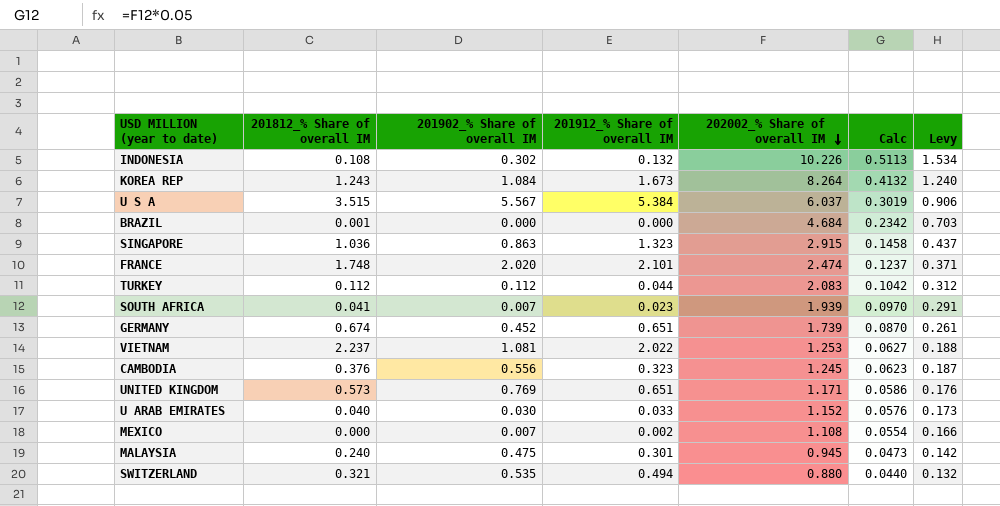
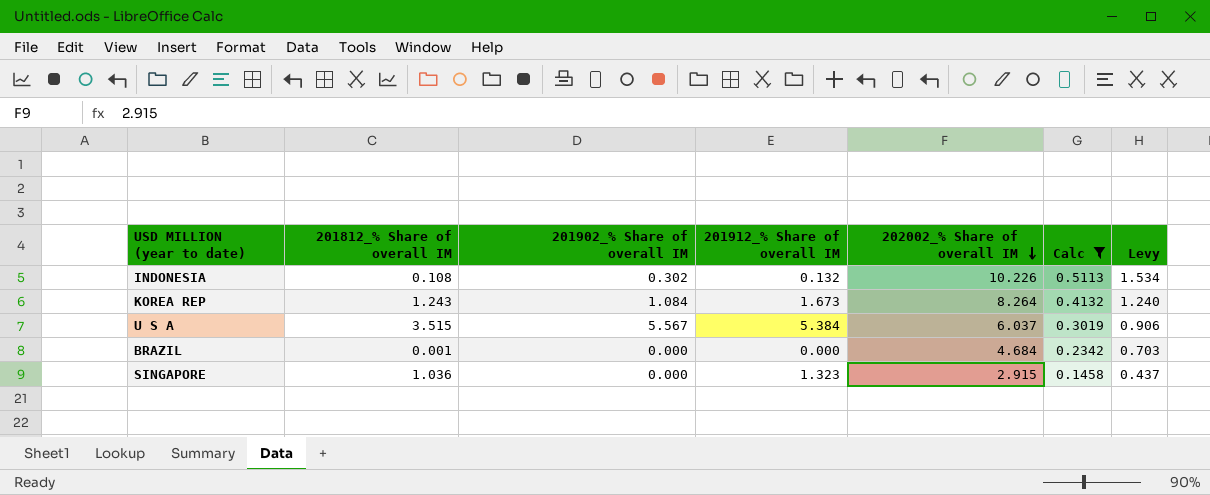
filter: none -> Calc >= 0.1458
SINGAPORE | 201902_% Share of overall IM: 0.863 -> 0.000

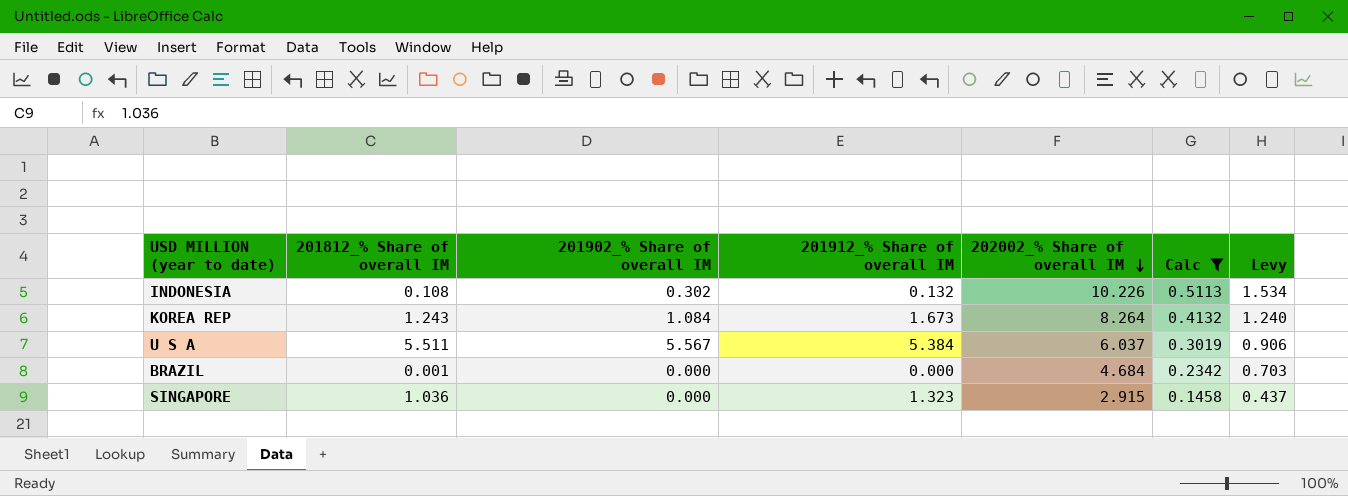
U S A | 201812_% Share of overall IM: 3.515 -> 5.511

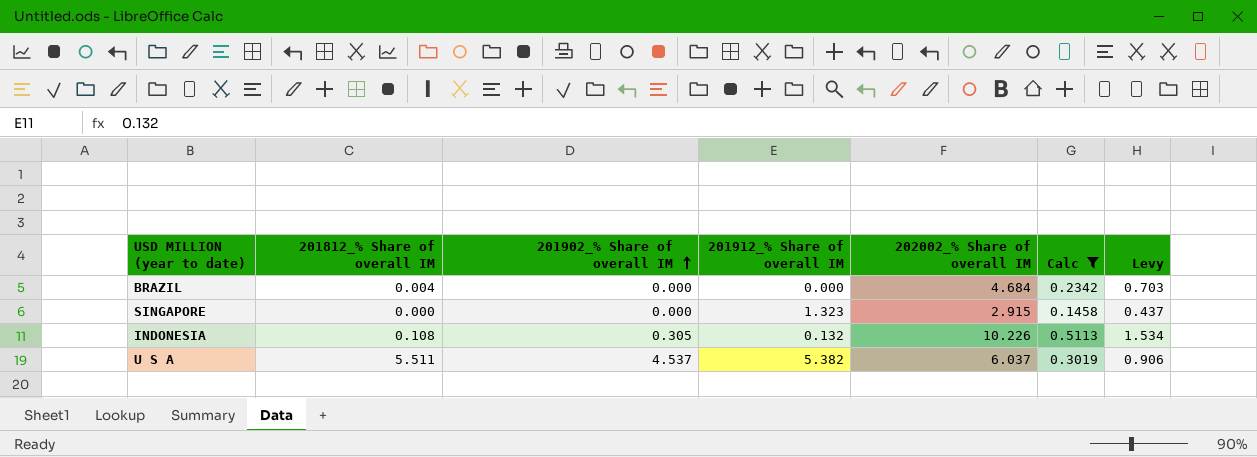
row order: 202002_% Share of overall IM descending -> 201902_% Share of overall IM ascending
row KOREA REP: 1.243 | 1.084 | 1.673 | 8.264 | 0.4132 | 1.240 -> none
BRAZIL | 201812_% Share of overall IM: 0.001 -> 0.004
SINGAPORE | 201812_% Share of overall IM: 1.036 -> 0.000
INDONESIA | 201902_% Share of overall IM: 0.302 -> 0.305
U S A | 201902_% Share of overall IM: 5.567 -> 4.537
U S A | 201912_% Share of overall IM: 5.384 -> 5.382

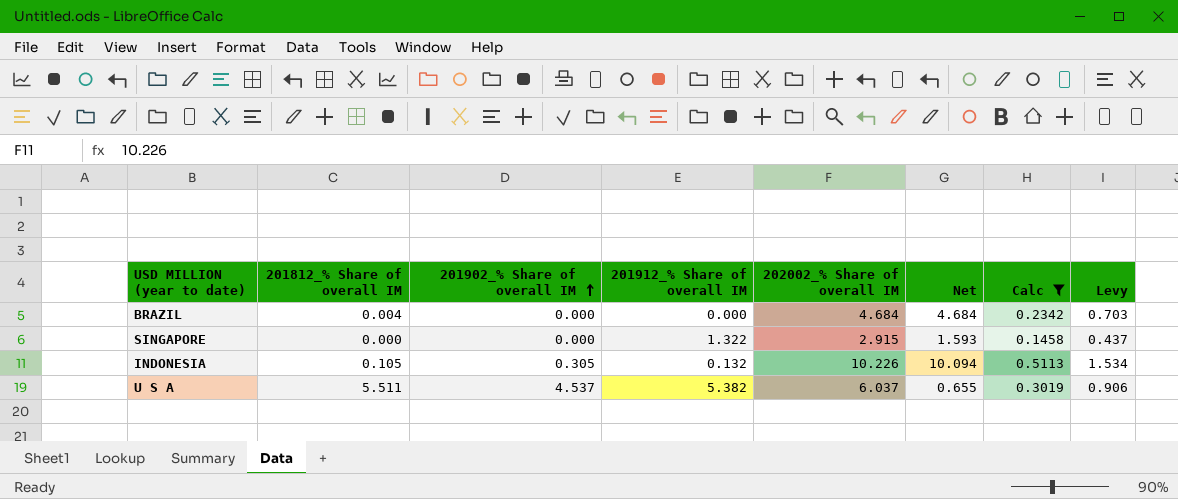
column Net | formula: none -> [202002_% Share of overall IM] - [201912_% Share of overall IM]
SINGAPORE | 201912_% Share of overall IM: 1.323 -> 1.322
INDONESIA | 201812_% Share of overall IM: 0.108 -> 0.105

